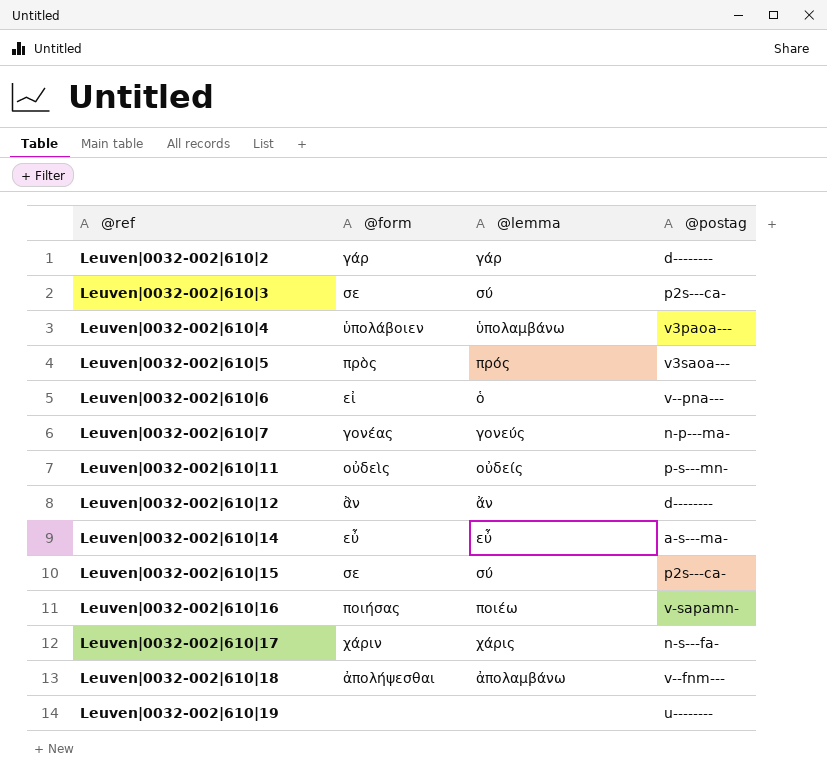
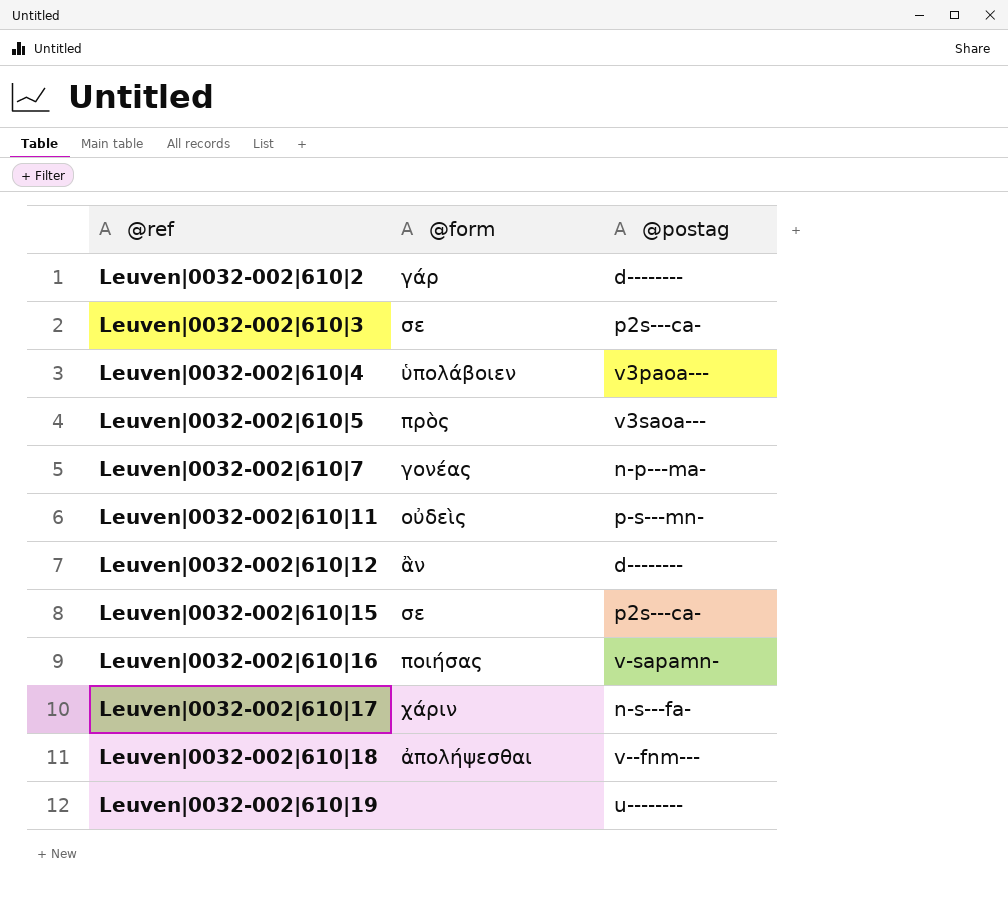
column @lemma | position: 3 -> none
row Leuven|0032-002|610|6: εἰ | ὁ | v--pna--- -> none
row Leuven|0032-002|610|14: εὖ | εὖ | a-s---ma- -> none

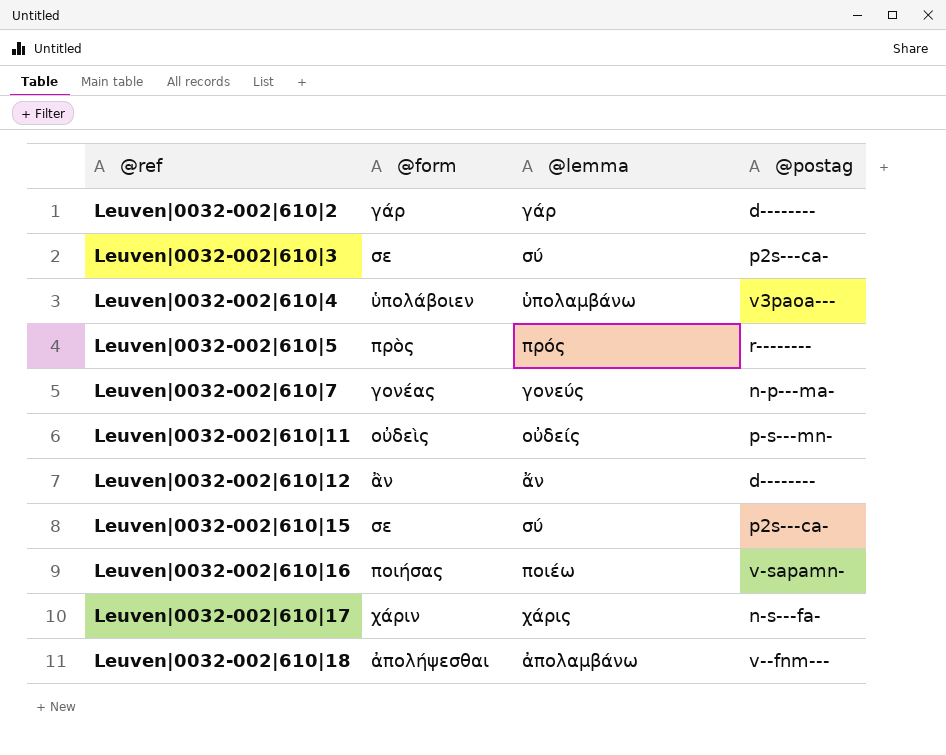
column @lemma | position: none -> 3
row Leuven|0032-002|610|19: none | u-------- -> none
Leuven|0032-002|610|5 | @postag: v3saoa--- -> r--------

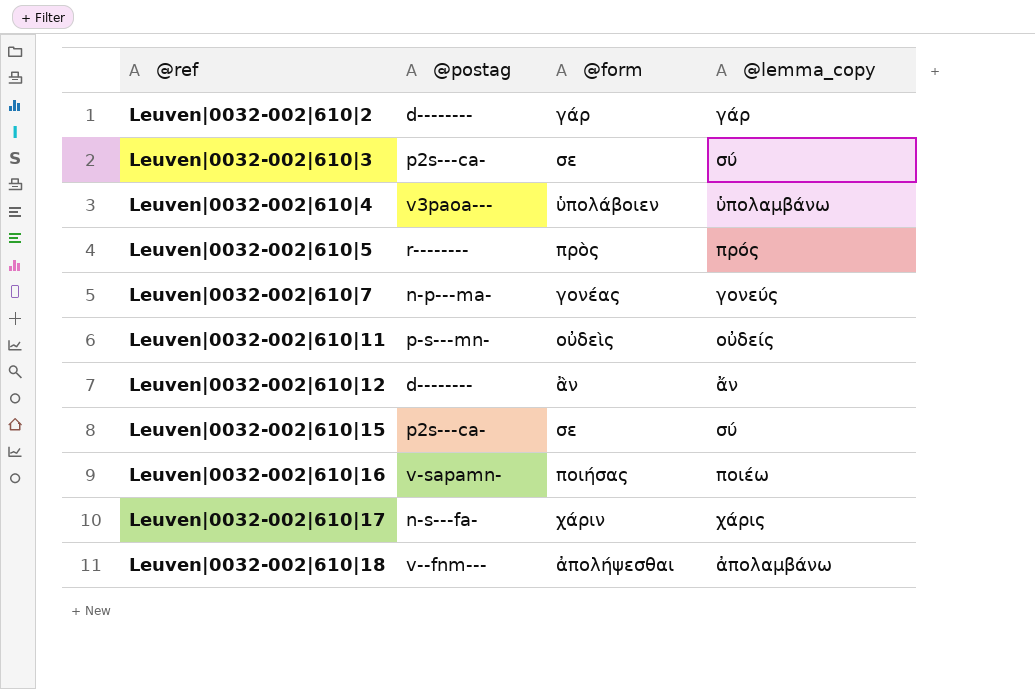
column @postag | position: 4 -> 2
column name: @lemma -> @lemma_copy

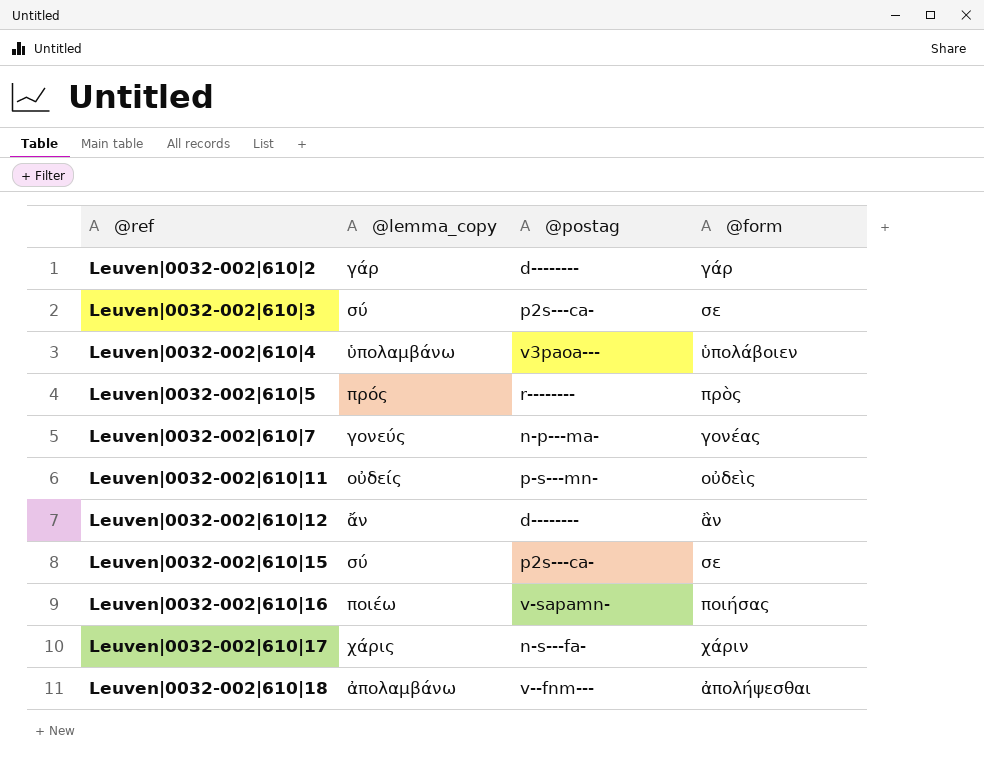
column @lemma_copy | position: 4 -> 2

